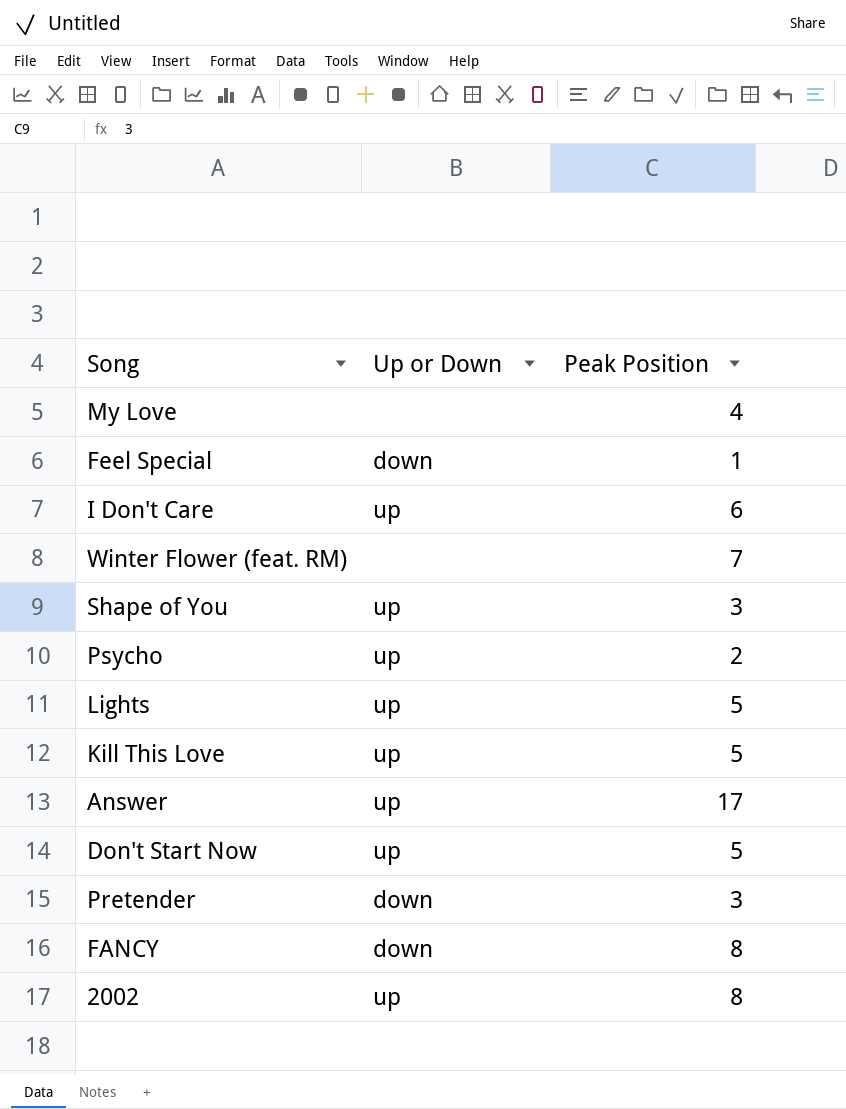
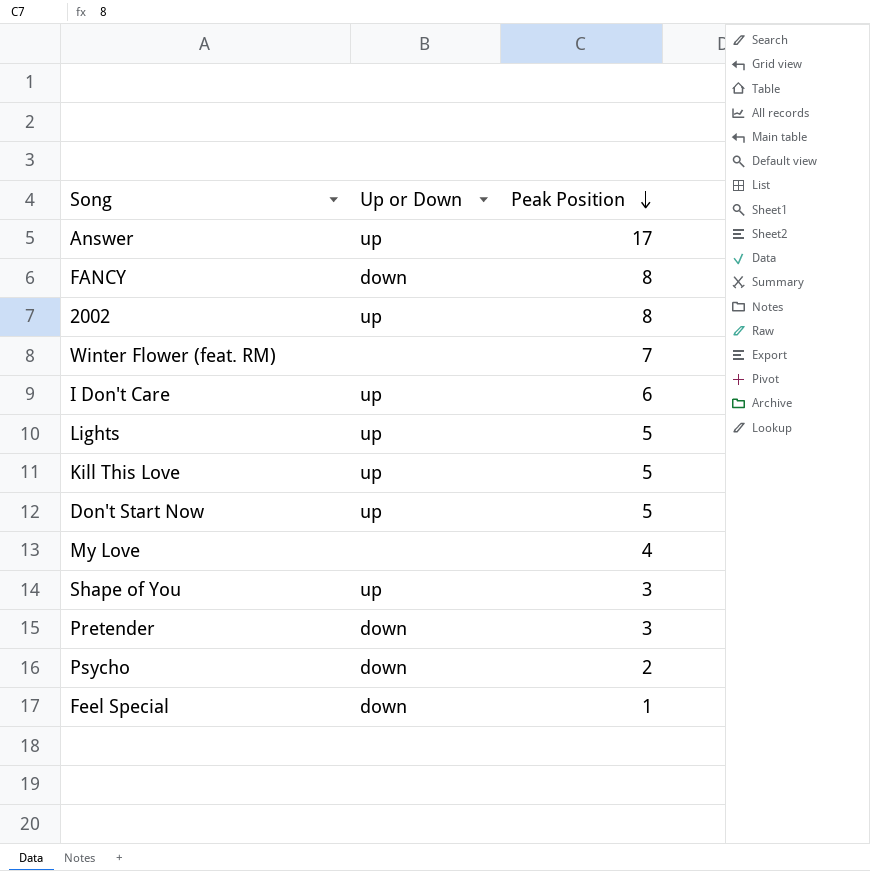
row order: none -> Peak Position descending
Psycho | Up or Down: up -> down

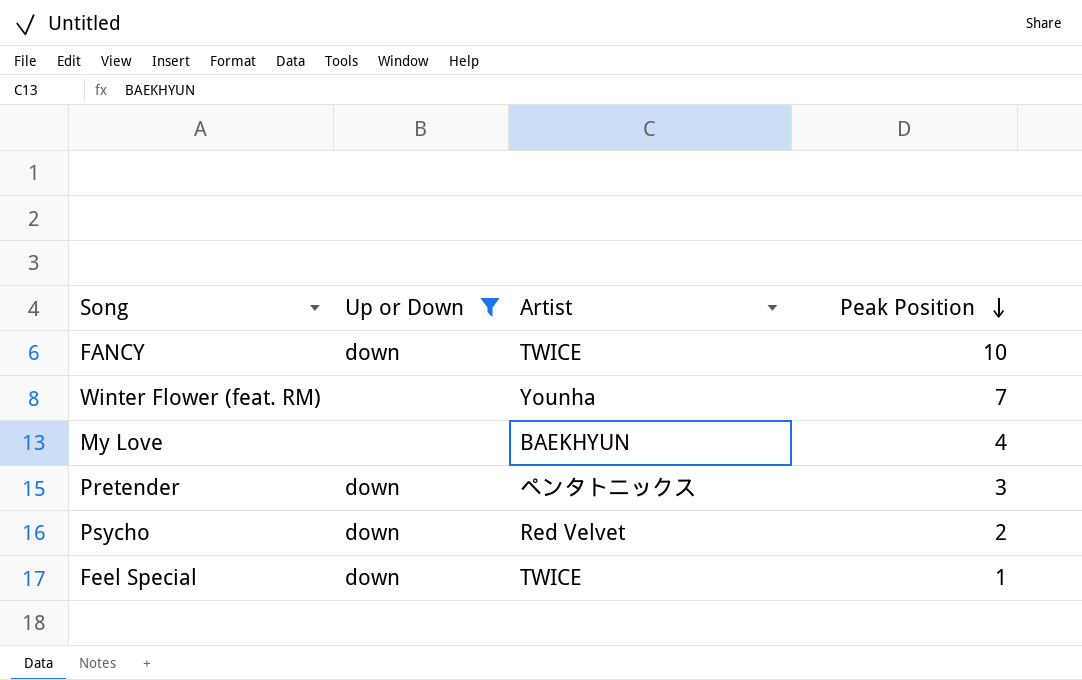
filter: none -> Up or Down != up
column Artist | position: none -> 3
FANCY | Peak Position: 8 -> 10

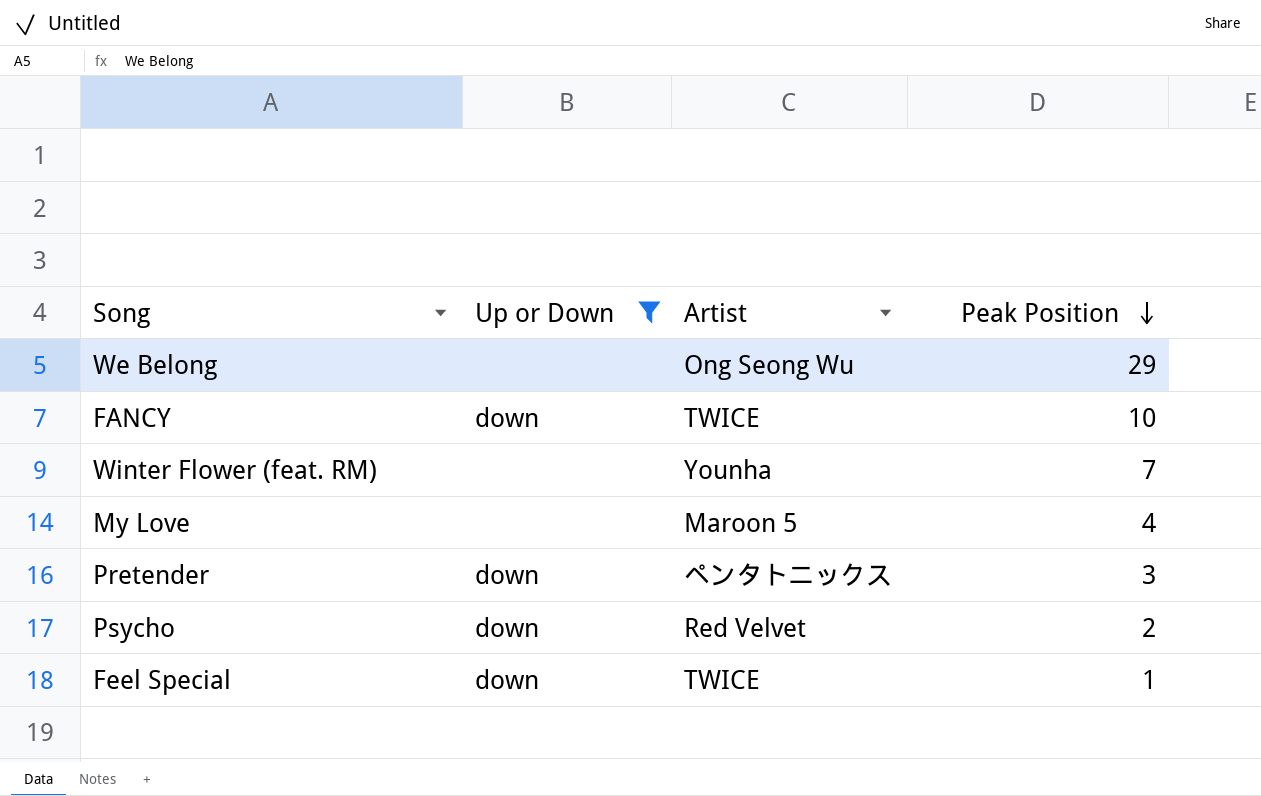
row We Belong: none -> none | Ong Seong Wu | 29
My Love | Artist: BAEKHYUN -> Maroon 5

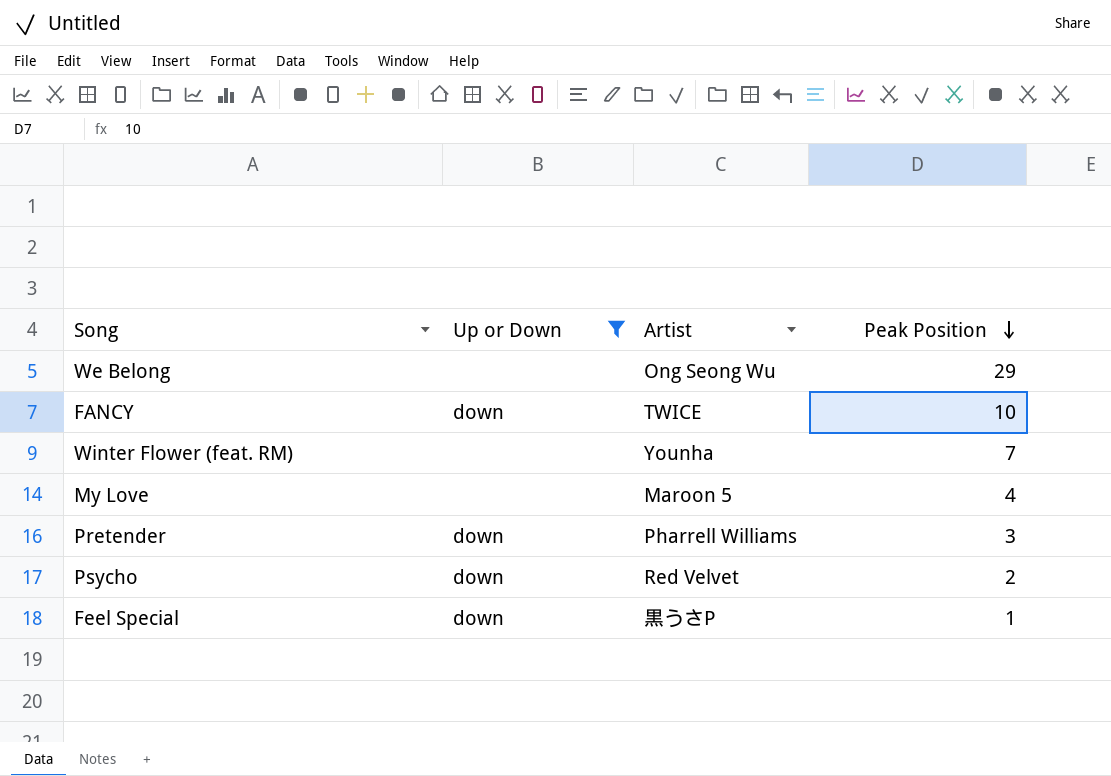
Pretender | Artist: ペンタトニックス -> Pharrell Williams
Feel Special | Artist: TWICE -> 黒うさP

